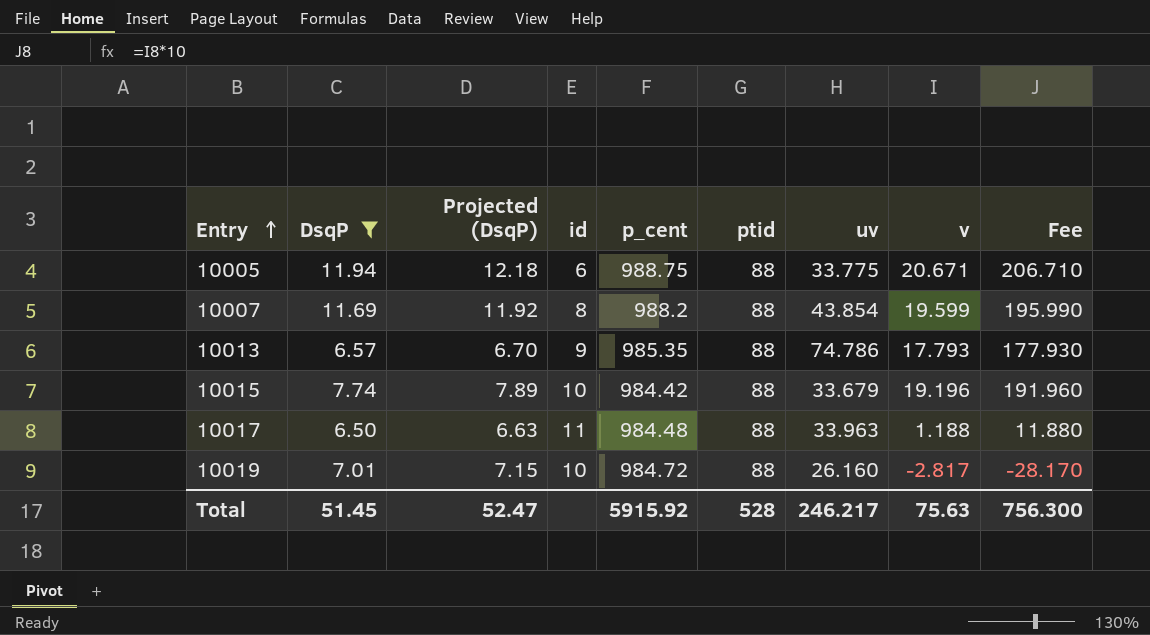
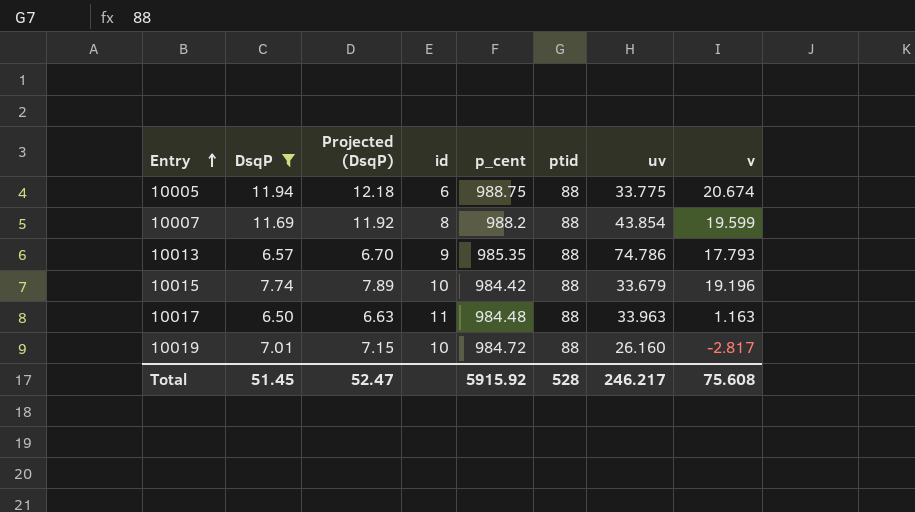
column Fee | formula: [v] * 10 -> none
10005 | v: 20.671 -> 20.674
10017 | v: 1.188 -> 1.163
Total | v: 75.63 -> 75.608

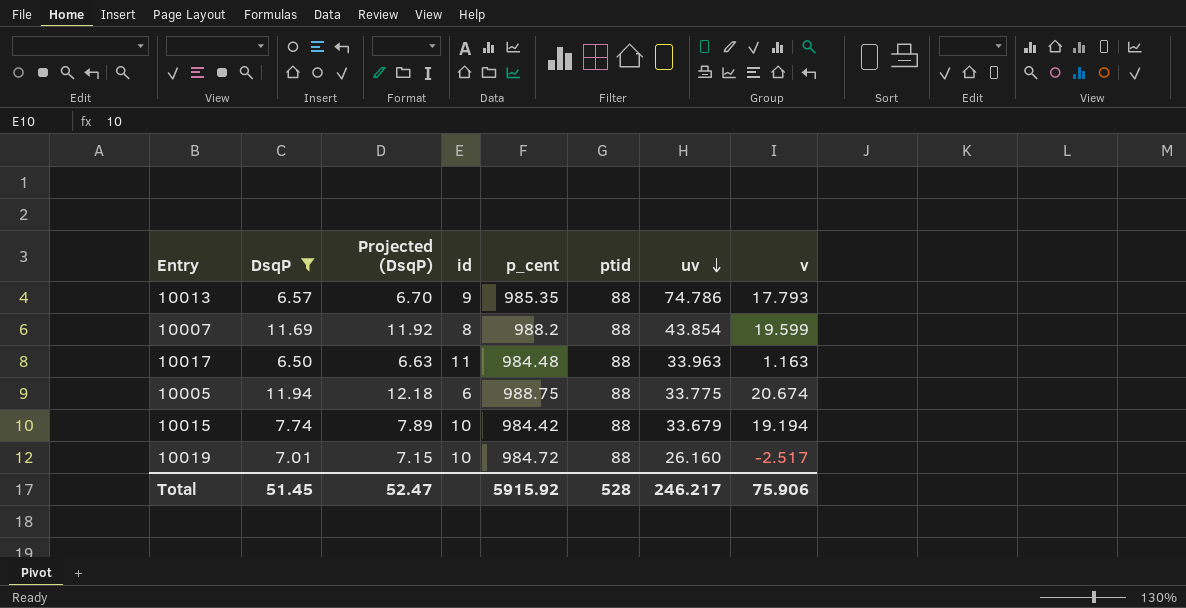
row order: Entry ascending -> uv descending
10015 | v: 19.196 -> 19.194
10019 | v: -2.817 -> -2.517
Total | v: 75.608 -> 75.906

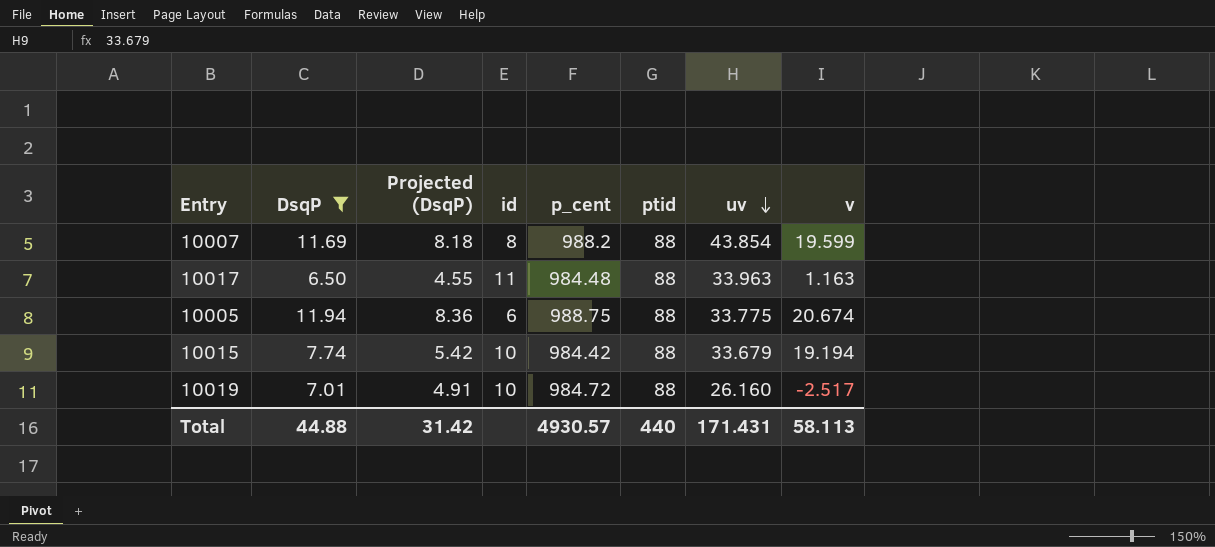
column Projected (DsqP) | formula: [DsqP] * 1.02 -> [DsqP] * 0.7
row 10013: 6.57 | 6.70 | 9 | 985.35 | 88 | 74.786 | 17.793 -> none
Total | DsqP: 51.45 -> 44.88
Total | Projected (DsqP): 52.47 -> 31.42
Total | p_cent: 5915.92 -> 4930.57
Total | ptid: 528 -> 440
Total | uv: 246.217 -> 171.431
Total | v: 75.906 -> 58.113

